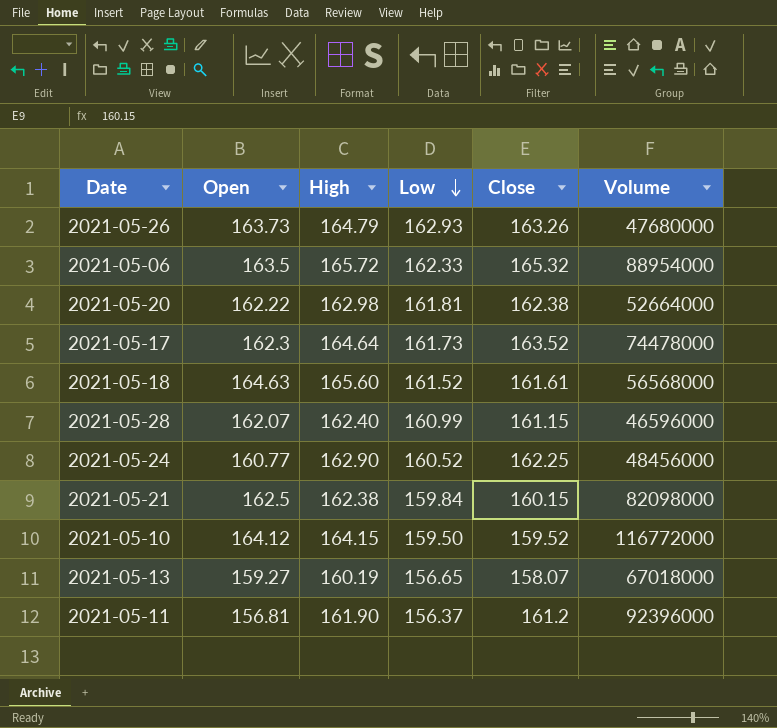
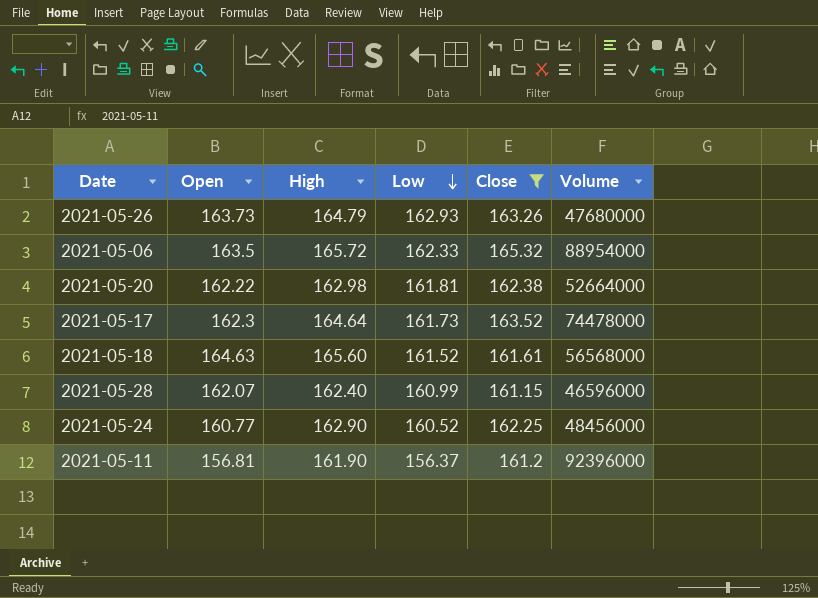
filter: none -> Close >= 161.15

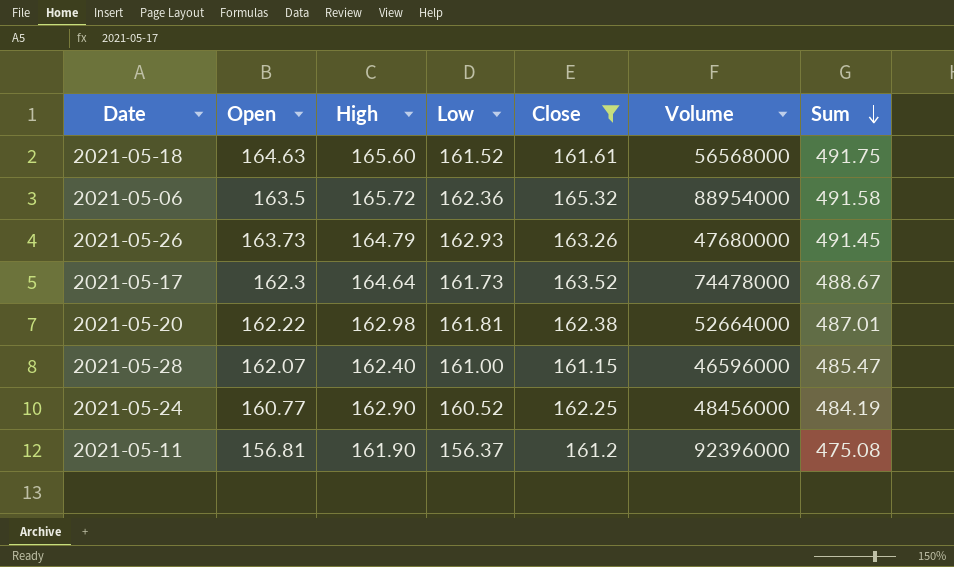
row order: Low descending -> Sum descending
column Sum | formula: none -> [Open] + [High] + [Low]
2021-05-06 | Low: 162.33 -> 162.36
2021-05-28 | Low: 160.99 -> 161.00

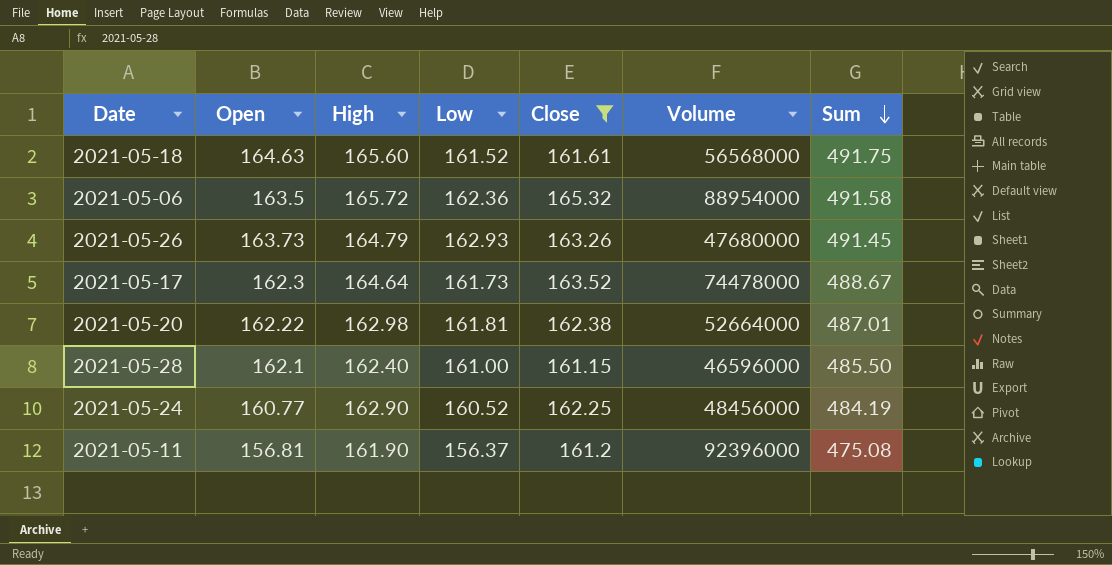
2021-05-28 | Open: 162.07 -> 162.1
2021-05-28 | Sum: 485.47 -> 485.50

